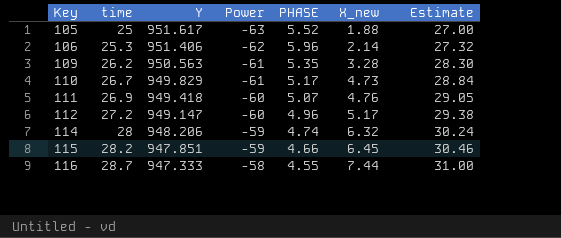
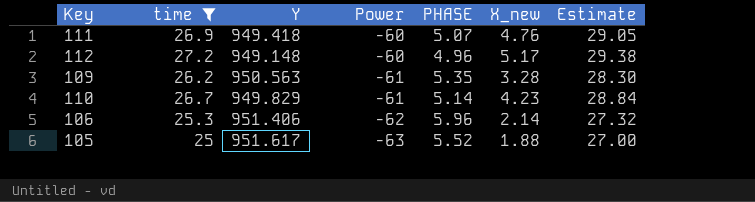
filter: none -> time <= 27.2
row order: Key ascending -> Power descending
112 | Y: 949.147 -> 949.148
110 | PHASE: 5.17 -> 5.14
110 | X_new: 4.73 -> 4.23

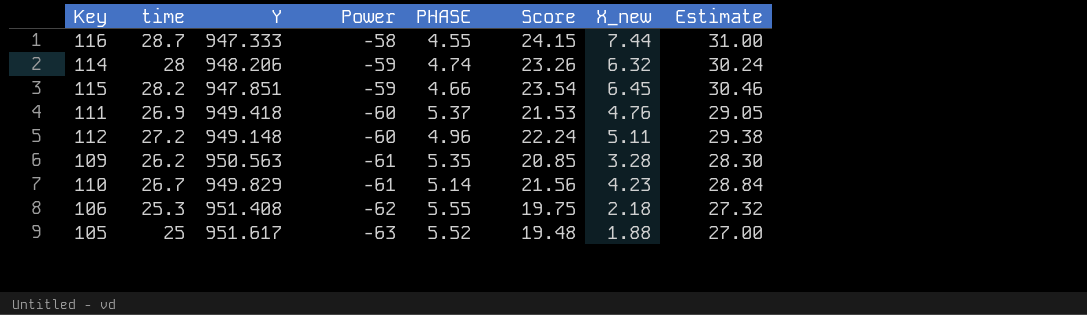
filter: time <= 27.2 -> none
column Score | formula: none -> [time] - [PHASE]
111 | PHASE: 5.07 -> 5.37
112 | X_new: 5.17 -> 5.11
106 | Y: 951.406 -> 951.408
106 | PHASE: 5.96 -> 5.55
106 | X_new: 2.14 -> 2.18

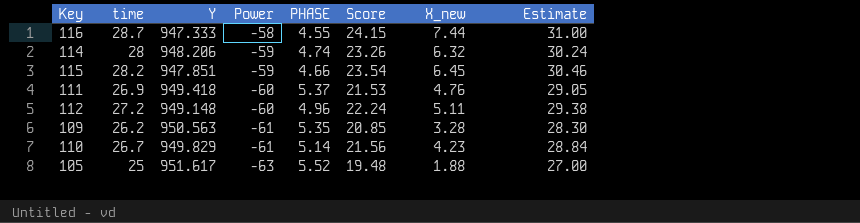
row 106: 25.3 | 951.408 | -62 | 5.55 | 19.75 | 2.18 | 27.32 -> none

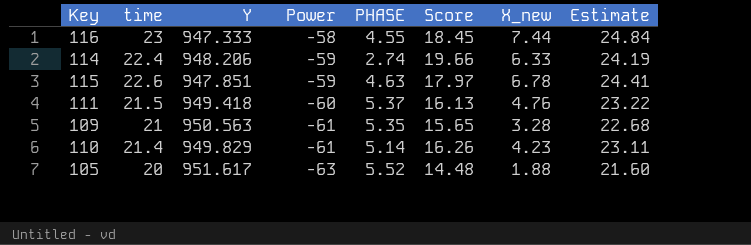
row 112: 27.2 | 949.148 | -60 | 4.96 | 22.24 | 5.11 | 29.38 -> none
116 | time: 28.7 -> 23
116 | Score: 24.15 -> 18.45
116 | Estimate: 31.00 -> 24.84
114 | time: 28 -> 22.4
114 | PHASE: 4.74 -> 2.74
114 | Score: 23.26 -> 19.66
114 | X_new: 6.32 -> 6.33
114 | Estimate: 30.24 -> 24.19
115 | time: 28.2 -> 22.6
115 | PHASE: 4.66 -> 4.63
115 | Score: 23.54 -> 17.97
115 | X_new: 6.45 -> 6.78
115 | Estimate: 30.46 -> 24.41
111 | time: 26.9 -> 21.5
111 | Score: 21.53 -> 16.13
111 | Estimate: 29.05 -> 23.22
109 | time: 26.2 -> 21
109 | Score: 20.85 -> 15.65
109 | Estimate: 28.30 -> 22.68
110 | time: 26.7 -> 21.4
110 | Score: 21.56 -> 16.26
110 | Estimate: 28.84 -> 23.11
105 | time: 25 -> 20
105 | Score: 19.48 -> 14.48
105 | Estimate: 27.00 -> 21.60

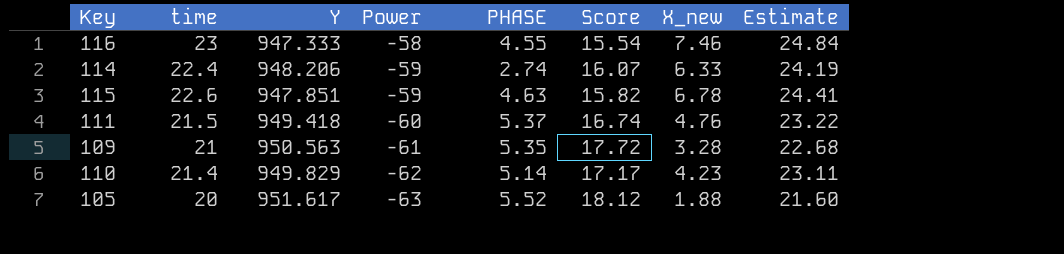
column Score | formula: [time] - [PHASE] -> [time] - [X_new]
116 | X_new: 7.44 -> 7.46
110 | Power: -61 -> -62

